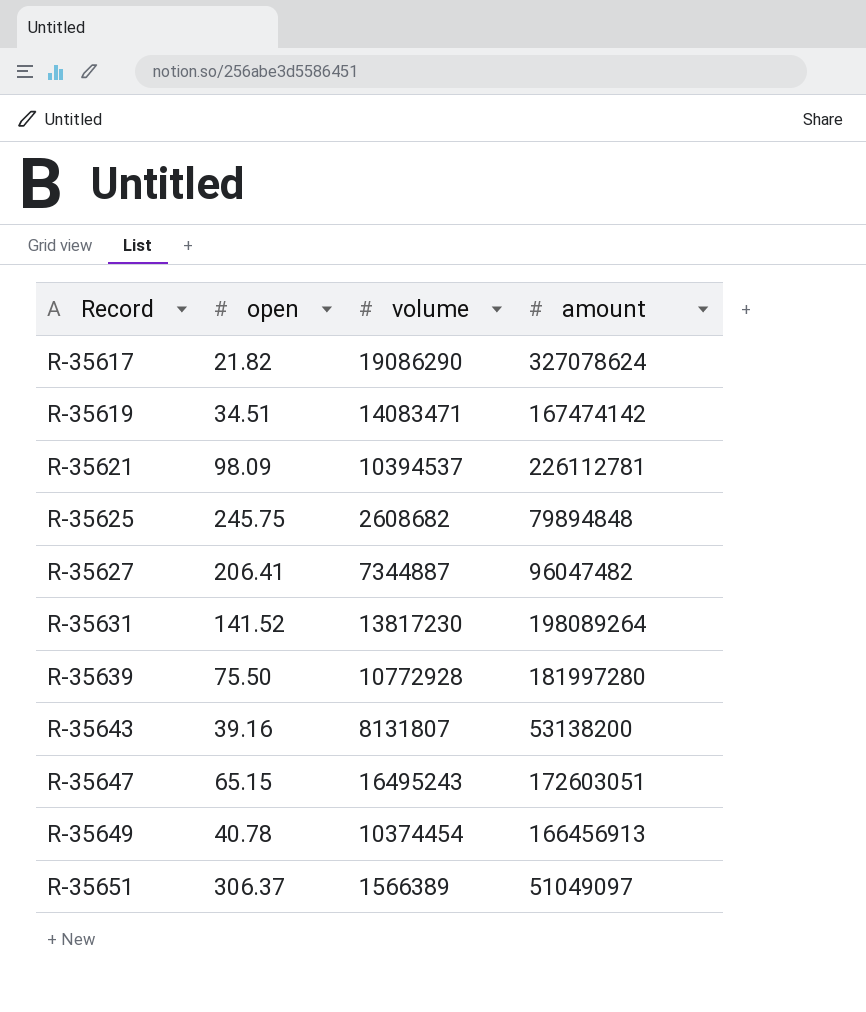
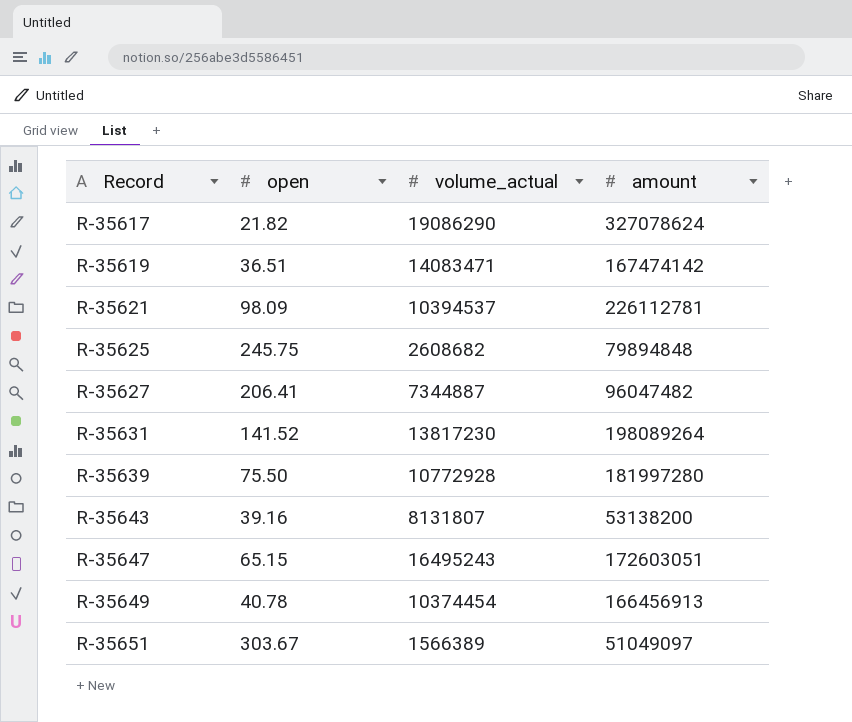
column name: volume -> volume_actual
R-35619 | open: 34.51 -> 36.51
R-35651 | open: 306.37 -> 303.67

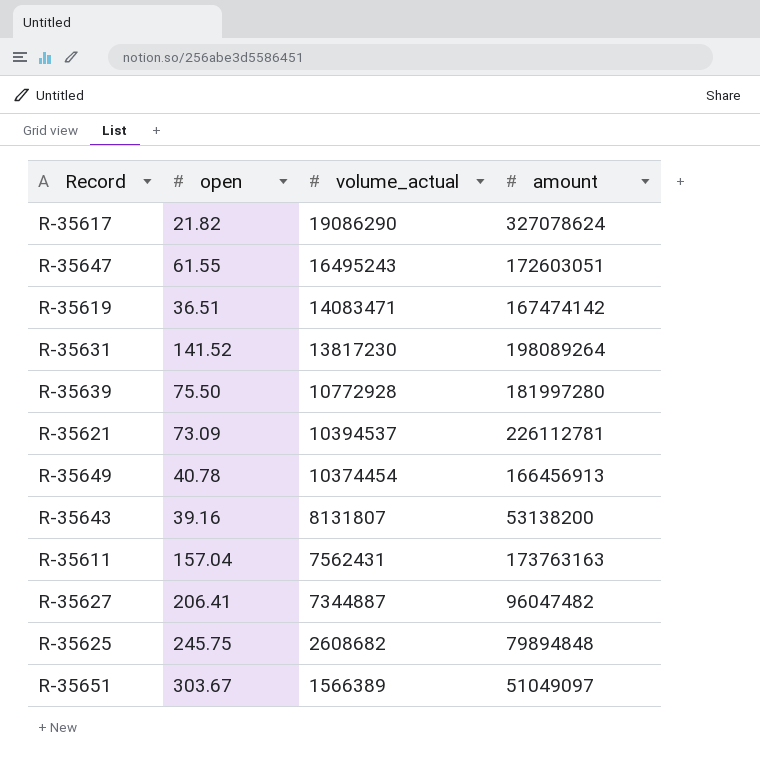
row order: Record ascending -> volume_actual descending
R-35647 | open: 65.15 -> 61.55
R-35621 | open: 98.09 -> 73.09
row R-35611: none -> 157.04 | 7562431 | 173763163

